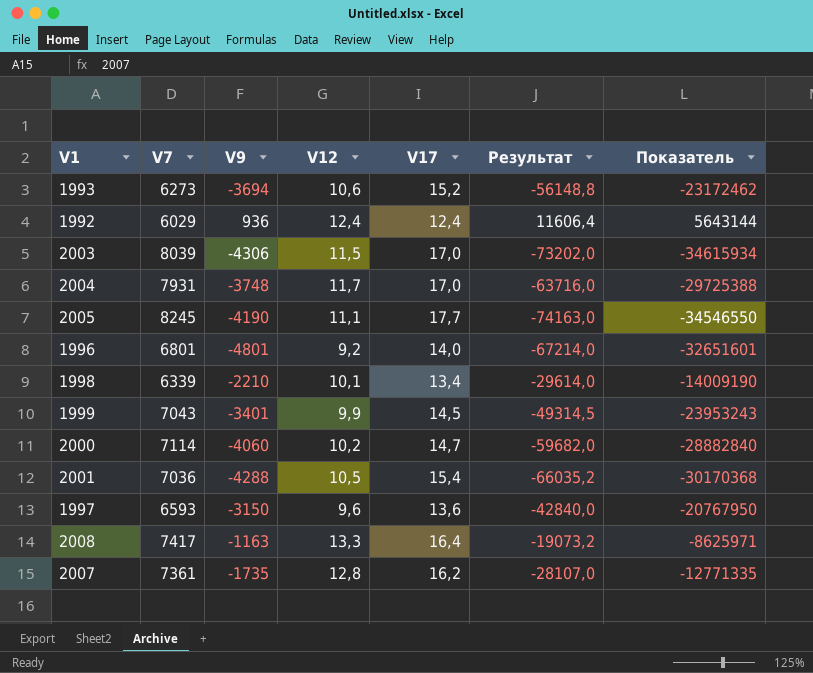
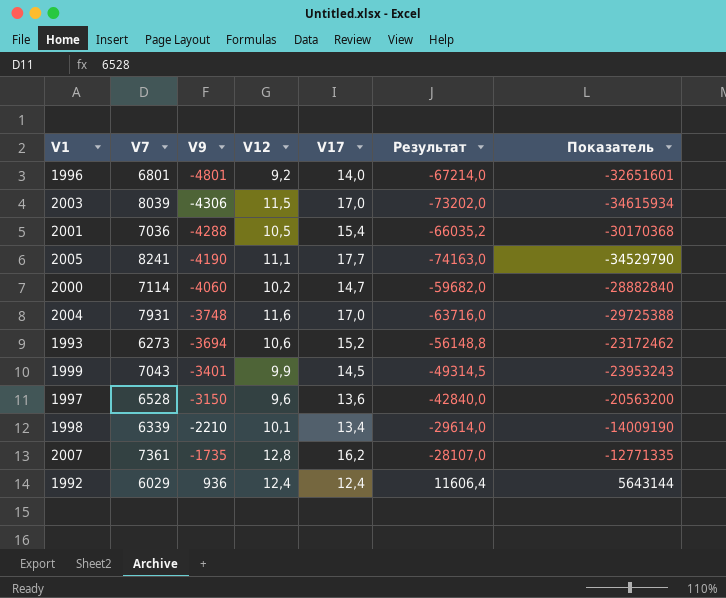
row order: none -> V9 ascending
row 2008: 7417 | -1163 | 13,3 | 16,4 | -19073,2 | -8625971 -> none
2005 | V7: 8245 -> 8241
2005 | Показатель: -34546550 -> -34529790
2004 | V12: 11,7 -> 11,6
1997 | V7: 6593 -> 6528
1997 | Показатель: -20767950 -> -20563200

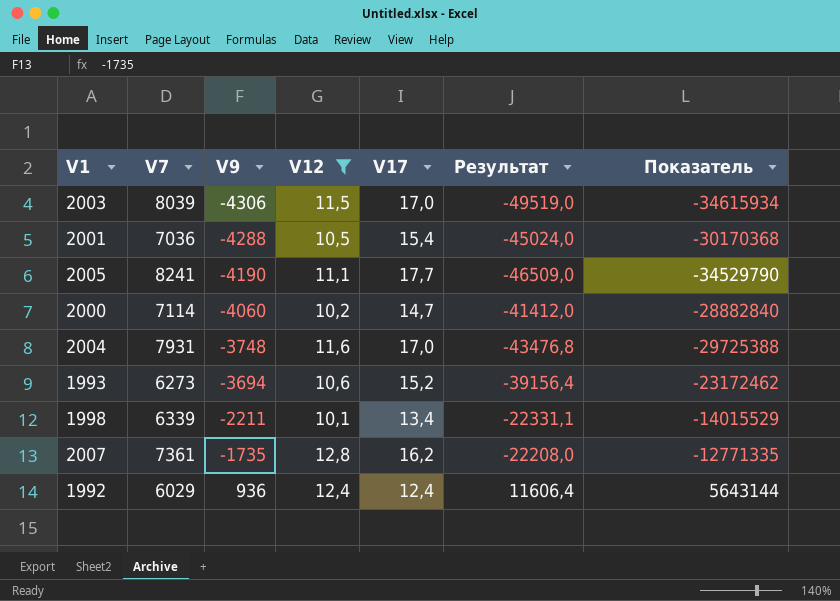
filter: none -> V12 >= 10,1
column Результат | formula: [V9] * [V17] -> [V9] * [V12]
1998 | V9: -2210 -> -2211
1998 | Показатель: -14009190 -> -14015529

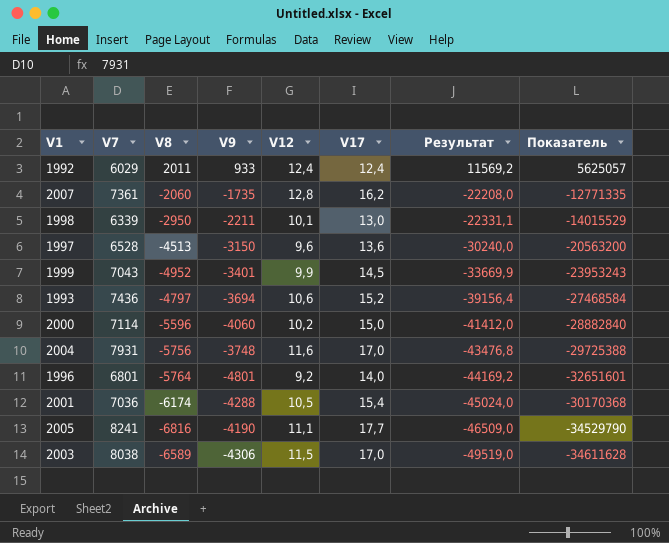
filter: V12 >= 10,1 -> none
row order: V9 ascending -> Результат descending
column V8 | position: none -> 3
1992 | V9: 936 -> 933
1992 | Результат: 11606,4 -> 11569,2
1992 | Показатель: 5643144 -> 5625057
1998 | V17: 13,4 -> 13,0
1993 | V7: 6273 -> 7436
1993 | Показатель: -23172462 -> -27468584
2000 | V17: 14,7 -> 15,0
2003 | V7: 8039 -> 8038
2003 | Показатель: -34615934 -> -34611628

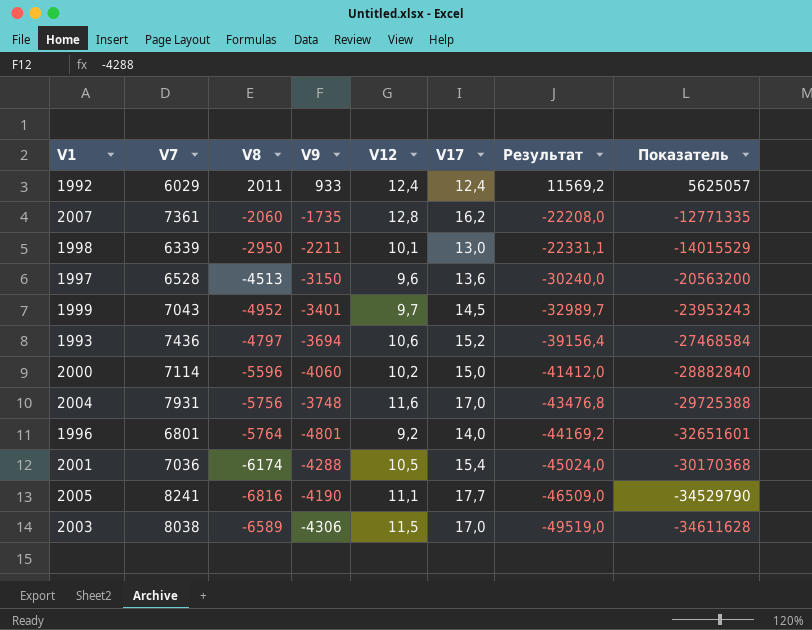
1999 | V12: 9,9 -> 9,7
1999 | Результат: -33669,9 -> -32989,7

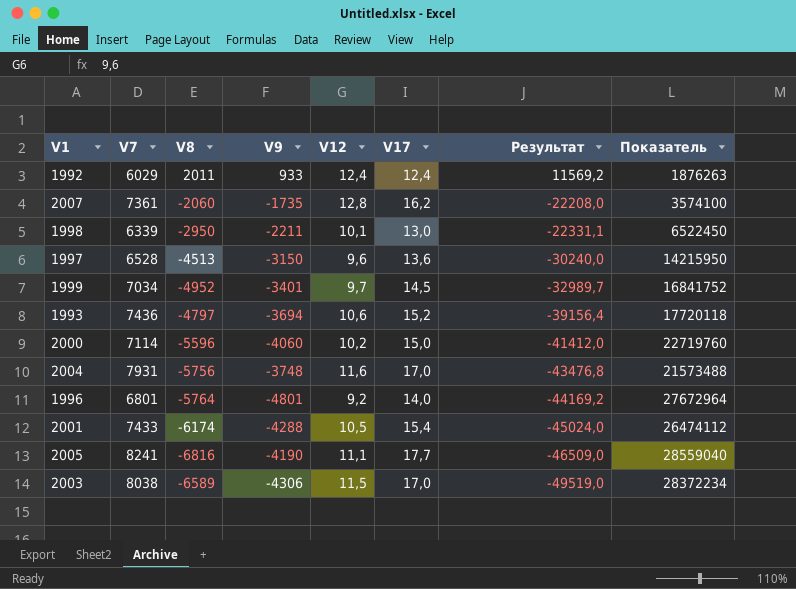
column Показатель | formula: [V7] * [V9] -> [V8] * [V9]
1999 | V7: 7043 -> 7034
2001 | V7: 7036 -> 7433

